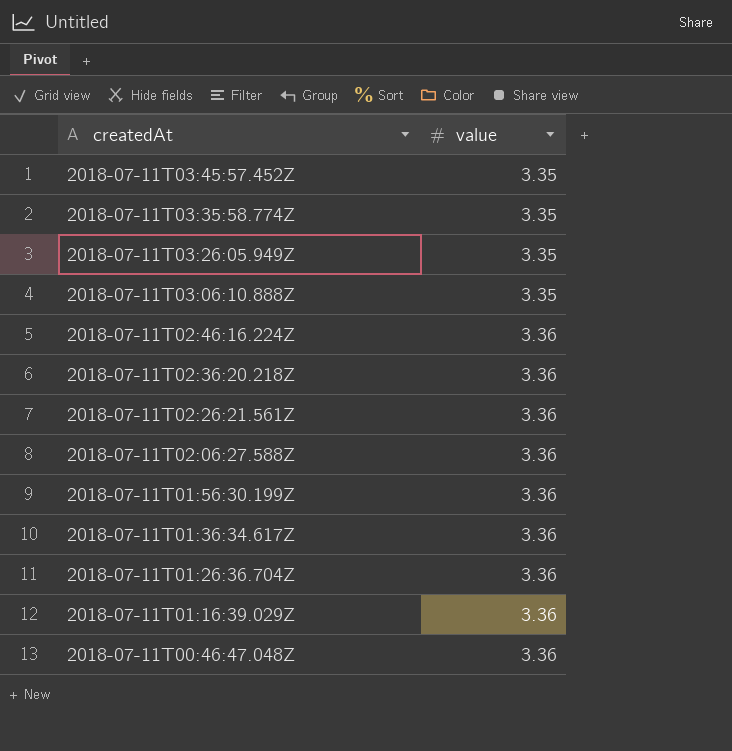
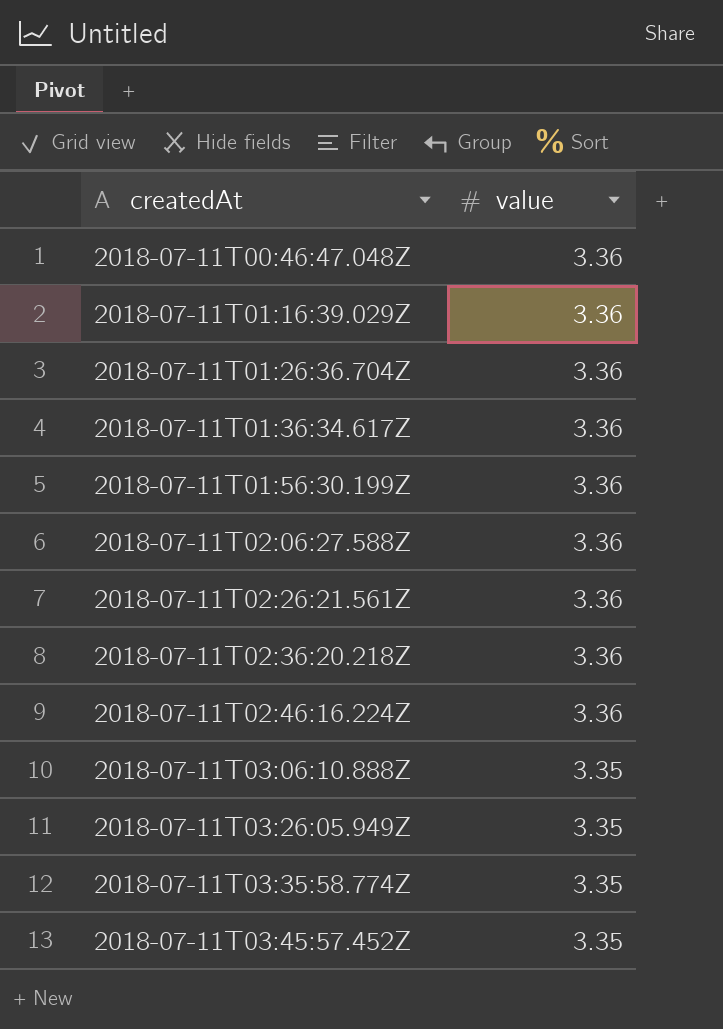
row order: createdAt descending -> createdAt ascending

